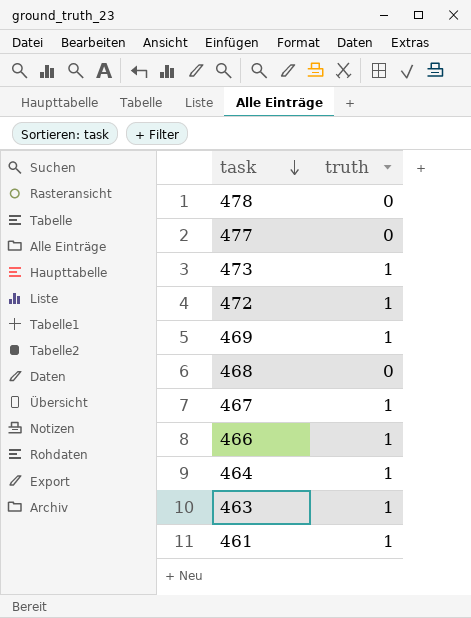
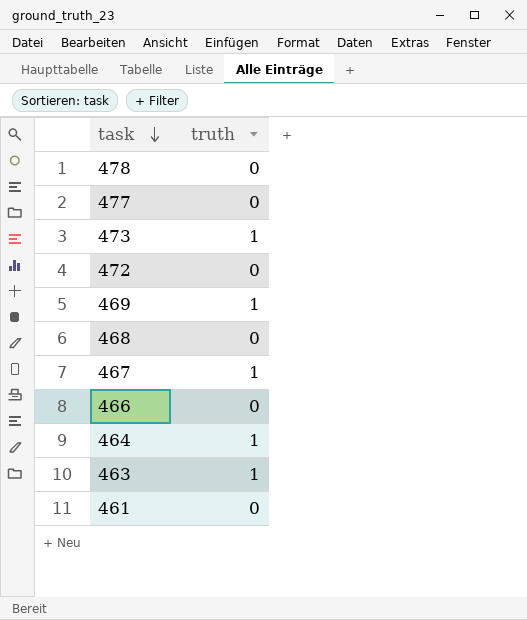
472 | truth: 1 -> 0
466 | truth: 1 -> 0
461 | truth: 1 -> 0

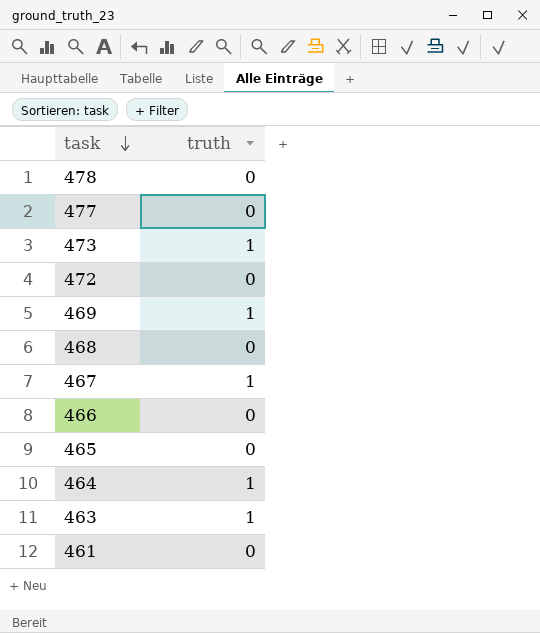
row 465: none -> 0

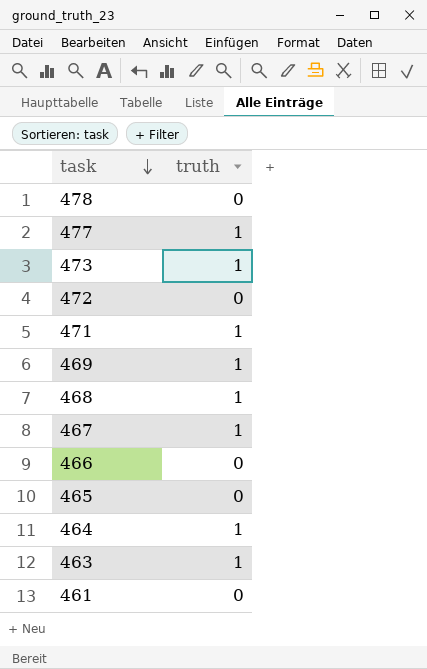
477 | truth: 0 -> 1
row 471: none -> 1
468 | truth: 0 -> 1

